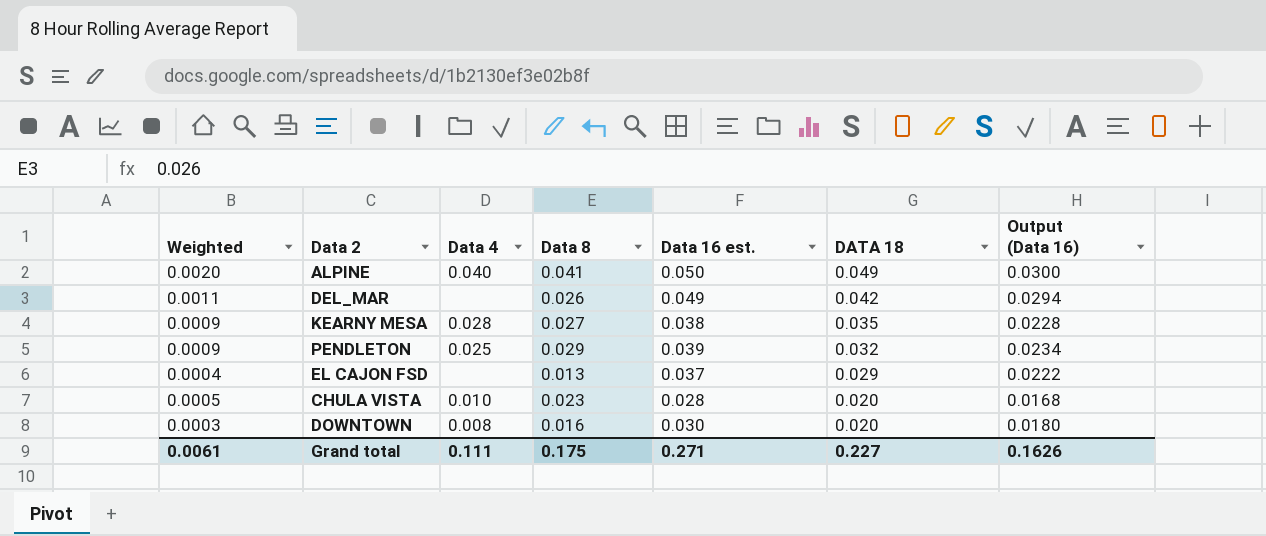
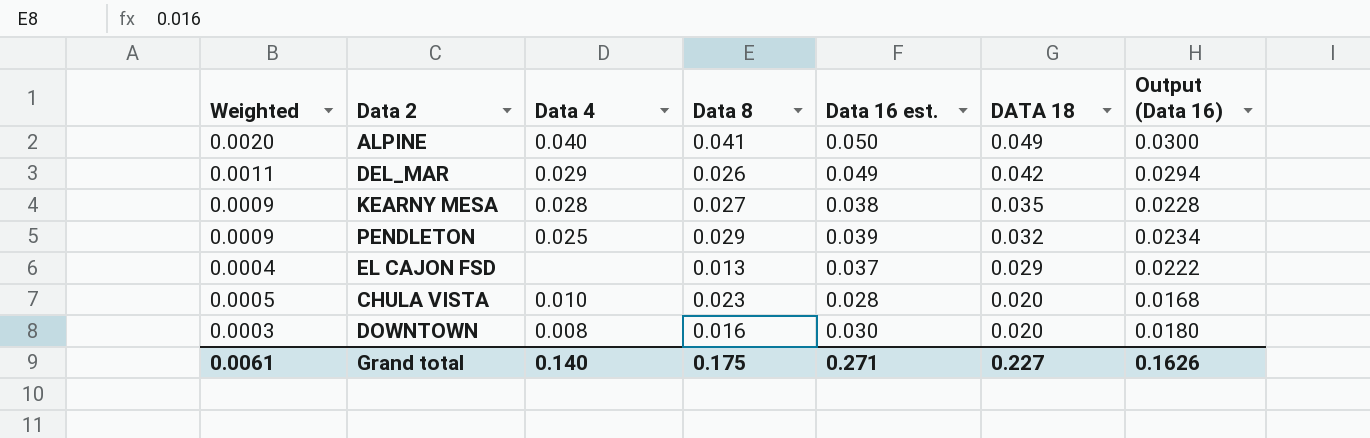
DEL_MAR | Data 4: none -> 0.029
Grand total | Data 4: 0.111 -> 0.140

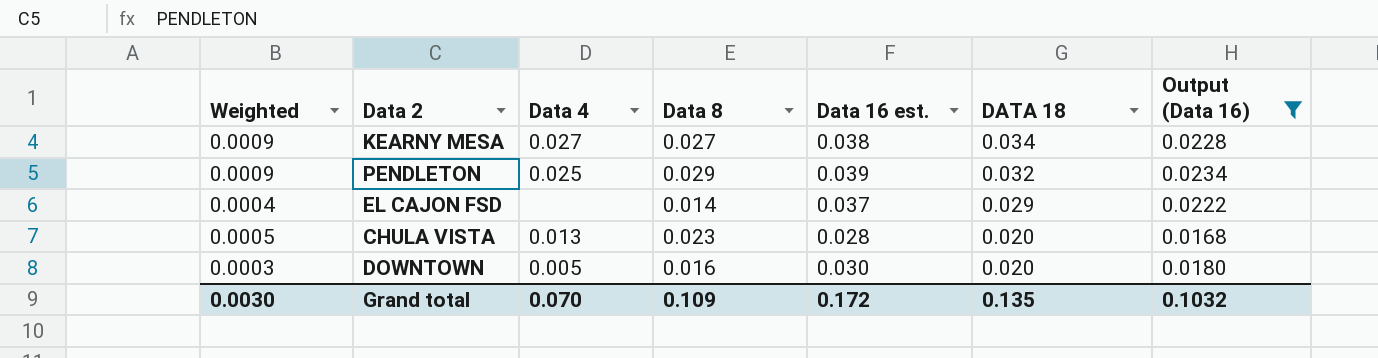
filter: none -> Output (Data 16) <= 0.0234
KEARNY MESA | Data 4: 0.028 -> 0.027
KEARNY MESA | DATA 18: 0.035 -> 0.034
EL CAJON FSD | Data 8: 0.013 -> 0.014
CHULA VISTA | Data 4: 0.010 -> 0.013
DOWNTOWN | Data 4: 0.008 -> 0.005
Grand total | Weighted: 0.0061 -> 0.0030
Grand total | Data 4: 0.140 -> 0.070
Grand total | Data 8: 0.175 -> 0.109
Grand total | Data 16 est.: 0.271 -> 0.172
Grand total | DATA 18: 0.227 -> 0.135
Grand total | Output (Data 16): 0.1626 -> 0.1032

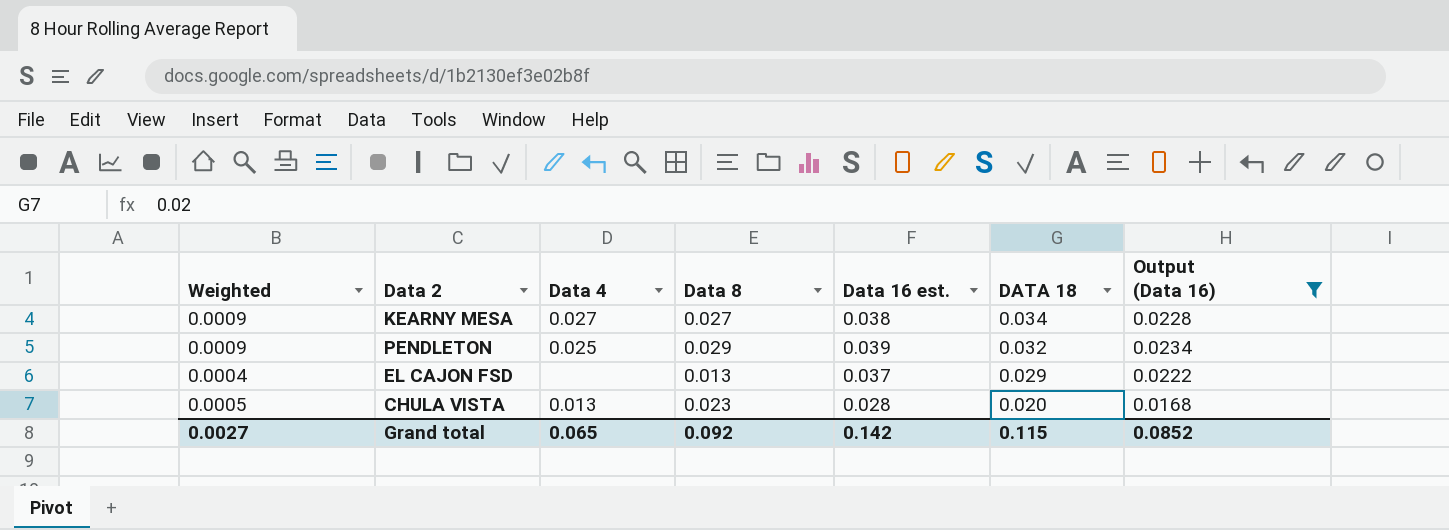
row DOWNTOWN: 0.0003 | 0.005 | 0.016 | 0.030 | 0.020 | 0.0180 -> none
EL CAJON FSD | Data 8: 0.014 -> 0.013
Grand total | Weighted: 0.0030 -> 0.0027
Grand total | Data 4: 0.070 -> 0.065
Grand total | Data 8: 0.109 -> 0.092
Grand total | Data 16 est.: 0.172 -> 0.142
Grand total | DATA 18: 0.135 -> 0.115
Grand total | Output (Data 16): 0.1032 -> 0.0852

